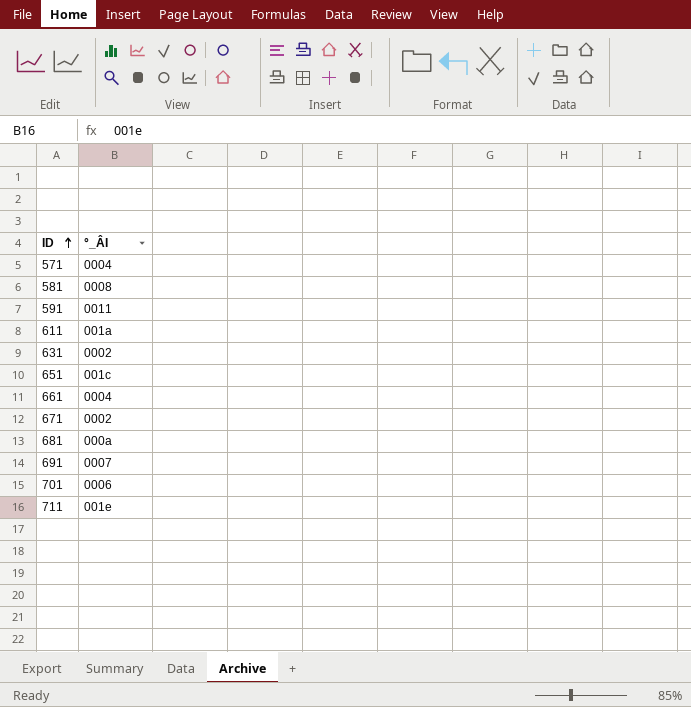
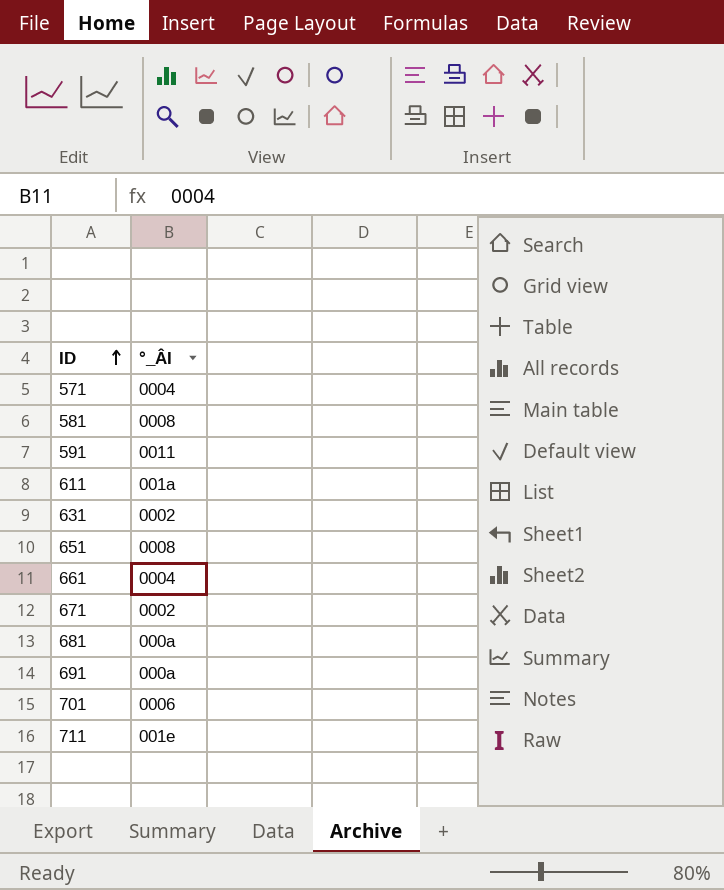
651 | °_ÂI: 001c -> 0008
691 | °_ÂI: 0007 -> 000a

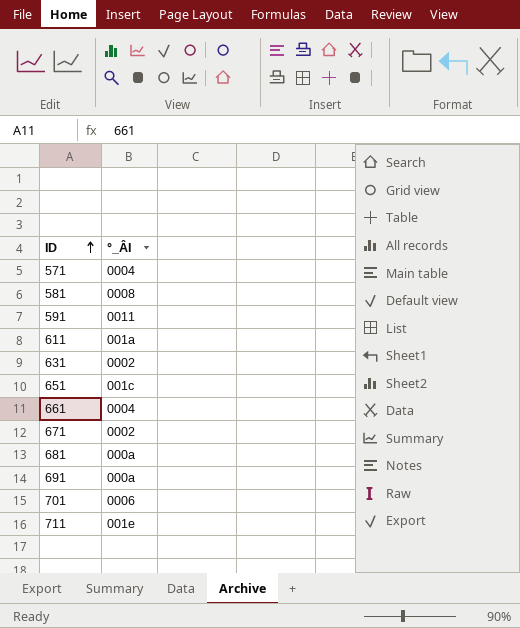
651 | °_ÂI: 0008 -> 001c

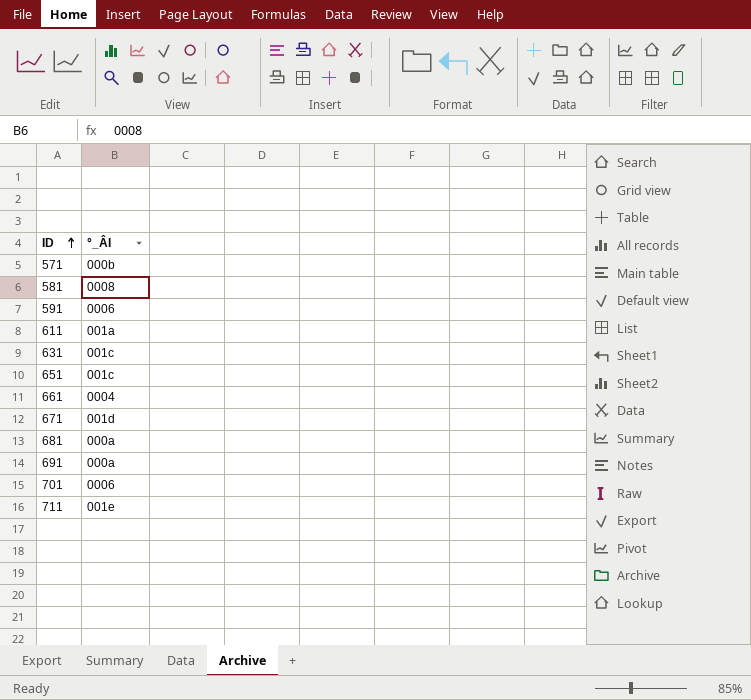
571 | °_ÂI: 0004 -> 000b
591 | °_ÂI: 0011 -> 0006
631 | °_ÂI: 0002 -> 001c
671 | °_ÂI: 0002 -> 001d

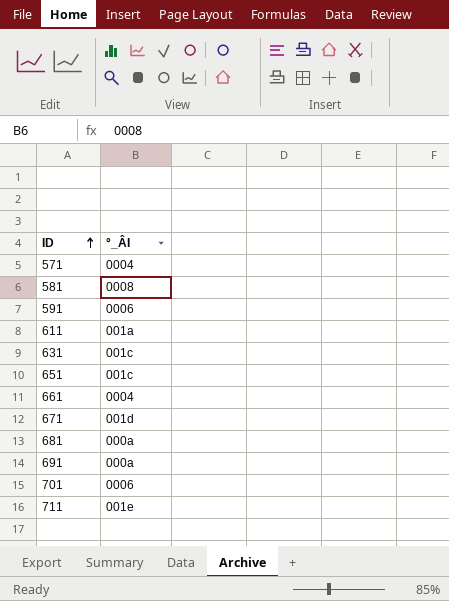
571 | °_ÂI: 000b -> 0004

